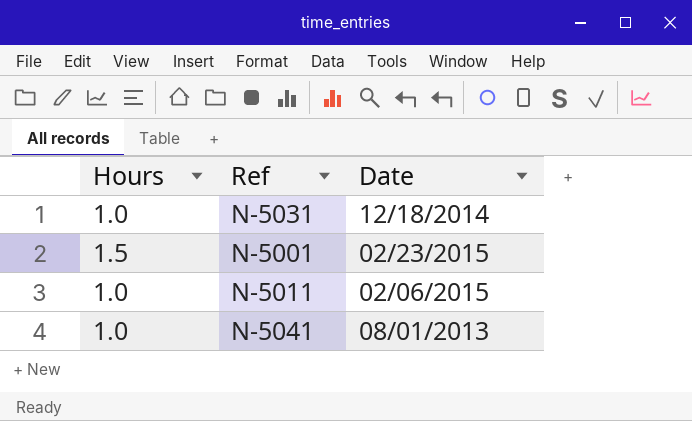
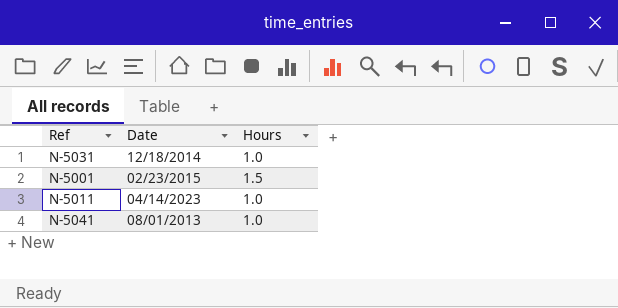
column Hours | position: 1 -> 3
N-5011 | Date: 02/06/2015 -> 04/14/2023

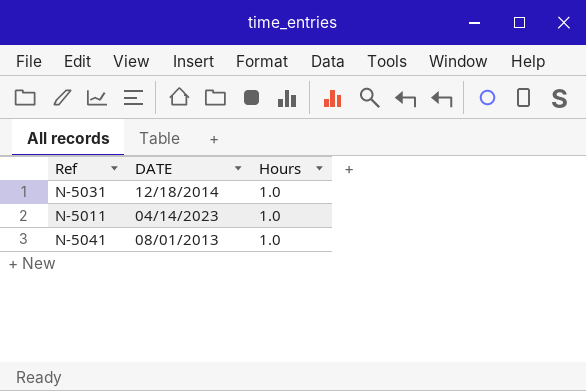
column name: Date -> DATE
row N-5001: 02/23/2015 | 1.5 -> none

